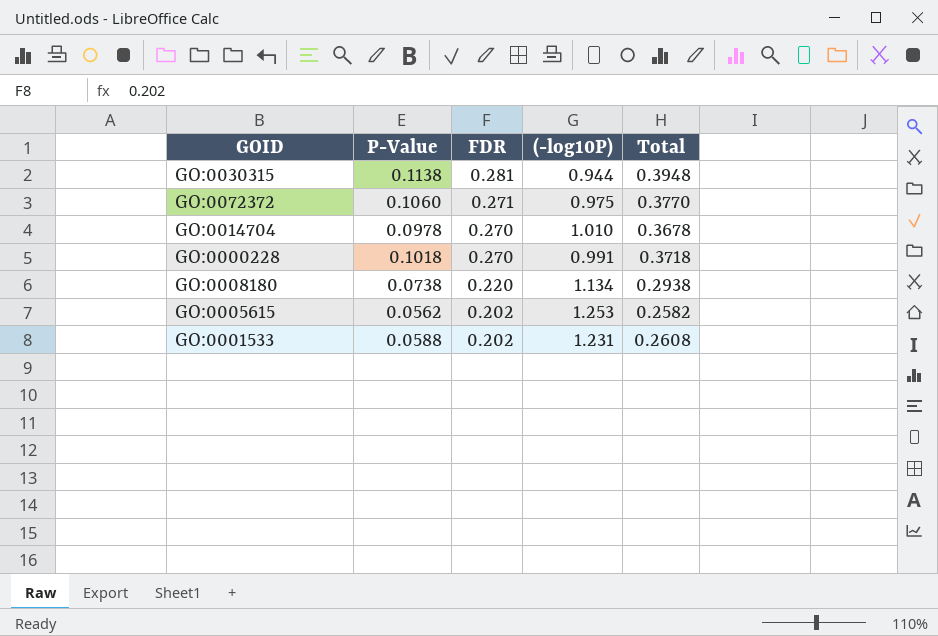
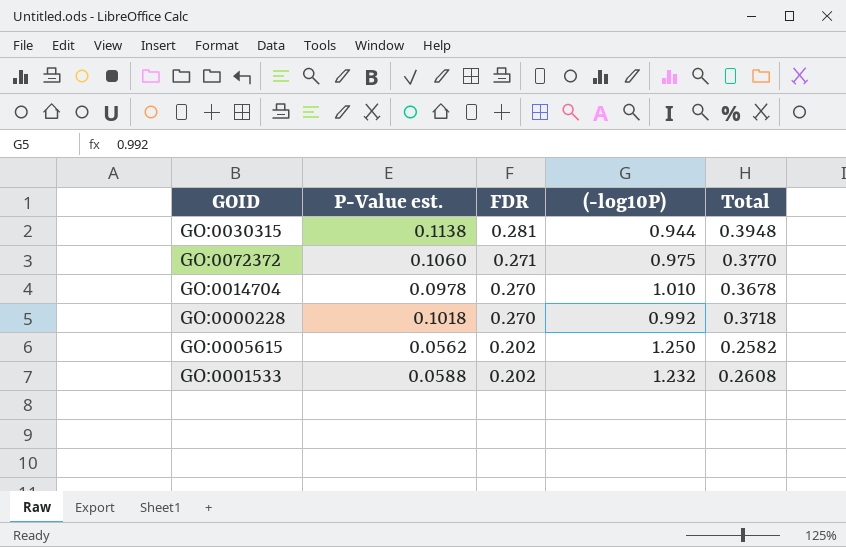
column name: P-Value -> P-Value est.
row GO:0008180: 0.0738 | 0.220 | 1.134 | 0.2938 -> none
GO:0000228 | (-log10P): 0.991 -> 0.992
GO:0005615 | (-log10P): 1.253 -> 1.250
GO:0001533 | (-log10P): 1.231 -> 1.232

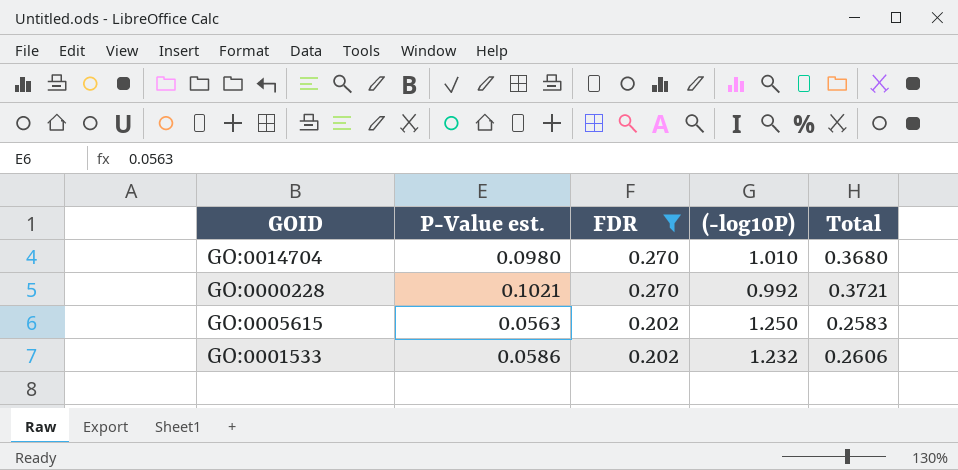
filter: none -> FDR <= 0.270
GO:0014704 | P-Value est.: 0.0978 -> 0.0980
GO:0014704 | Total: 0.3678 -> 0.3680
GO:0000228 | P-Value est.: 0.1018 -> 0.1021
GO:0000228 | Total: 0.3718 -> 0.3721
GO:0005615 | P-Value est.: 0.0562 -> 0.0563
GO:0005615 | Total: 0.2582 -> 0.2583
GO:0001533 | P-Value est.: 0.0588 -> 0.0586
GO:0001533 | Total: 0.2608 -> 0.2606

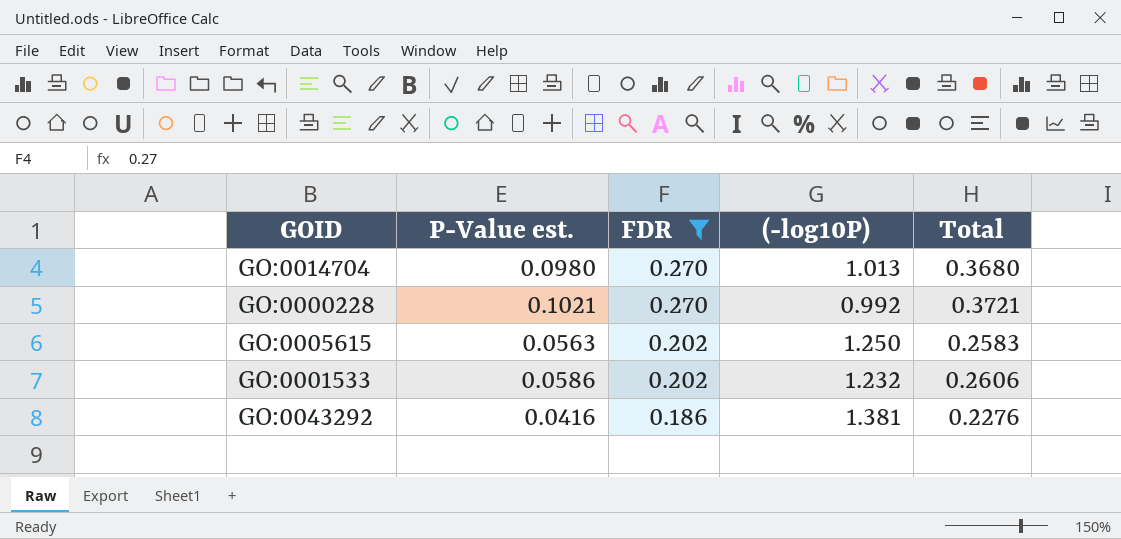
GO:0014704 | (-log10P): 1.010 -> 1.013
row GO:0043292: none -> 0.0416 | 0.186 | 1.381 | 0.2276

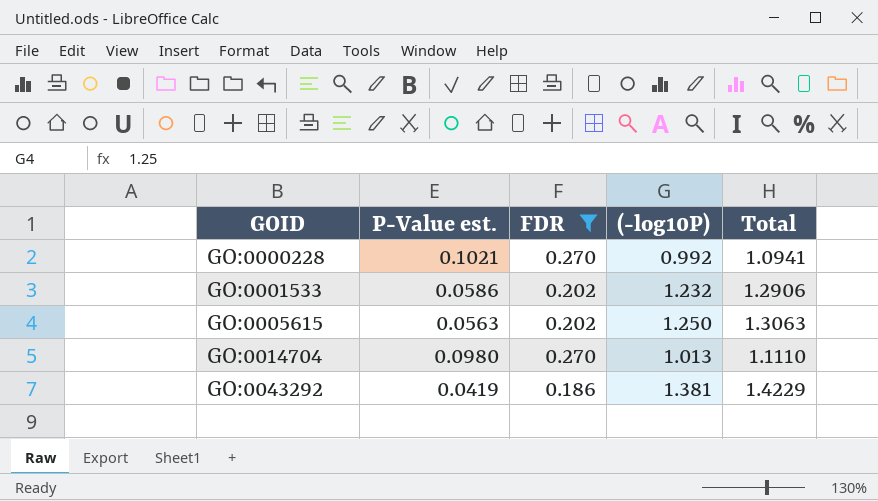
row order: FDR descending -> GOID ascending
column Total | formula: [P-Value est.] + [FDR] -> [P-Value est.] + [(-log10P)]
GO:0043292 | P-Value est.: 0.0416 -> 0.0419

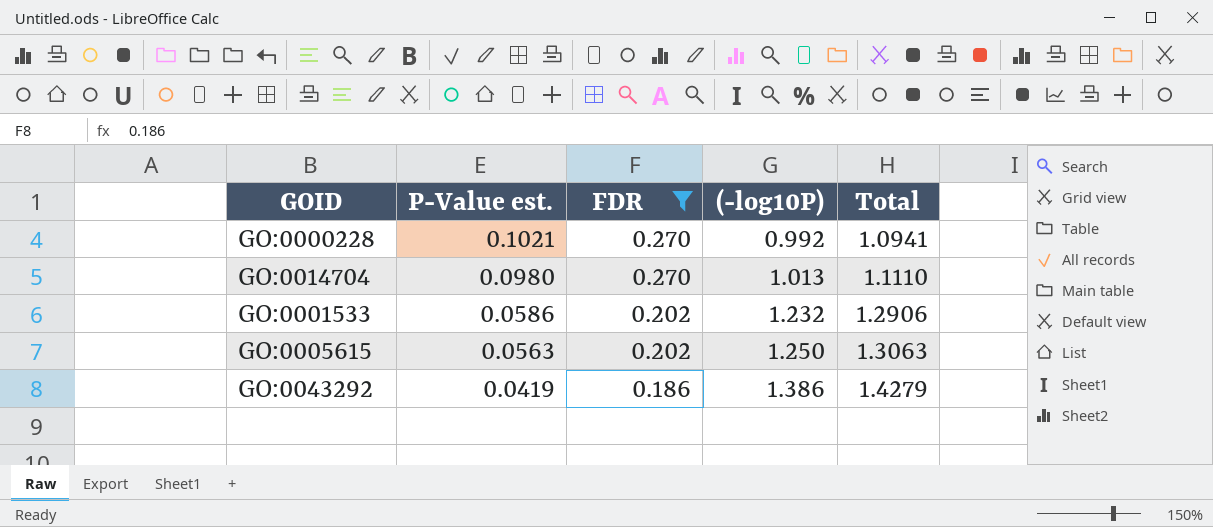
row order: GOID ascending -> P-Value est. descending
GO:0043292 | (-log10P): 1.381 -> 1.386
GO:0043292 | Total: 1.4229 -> 1.4279

